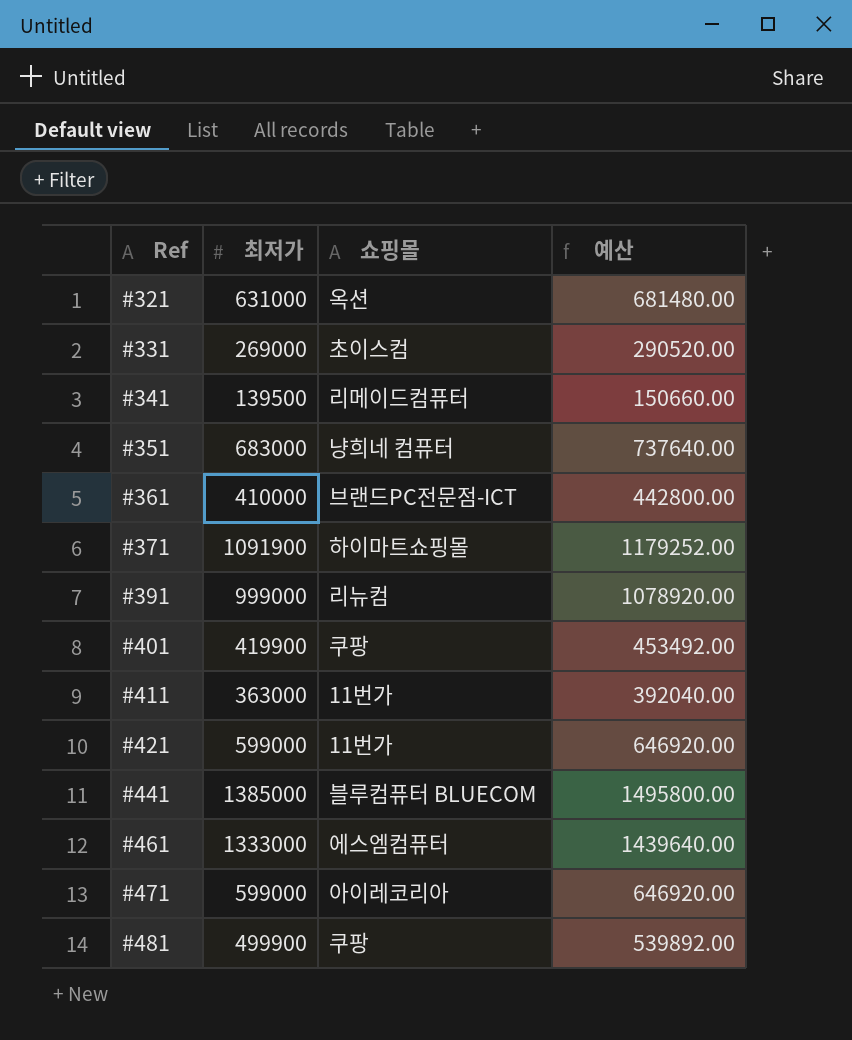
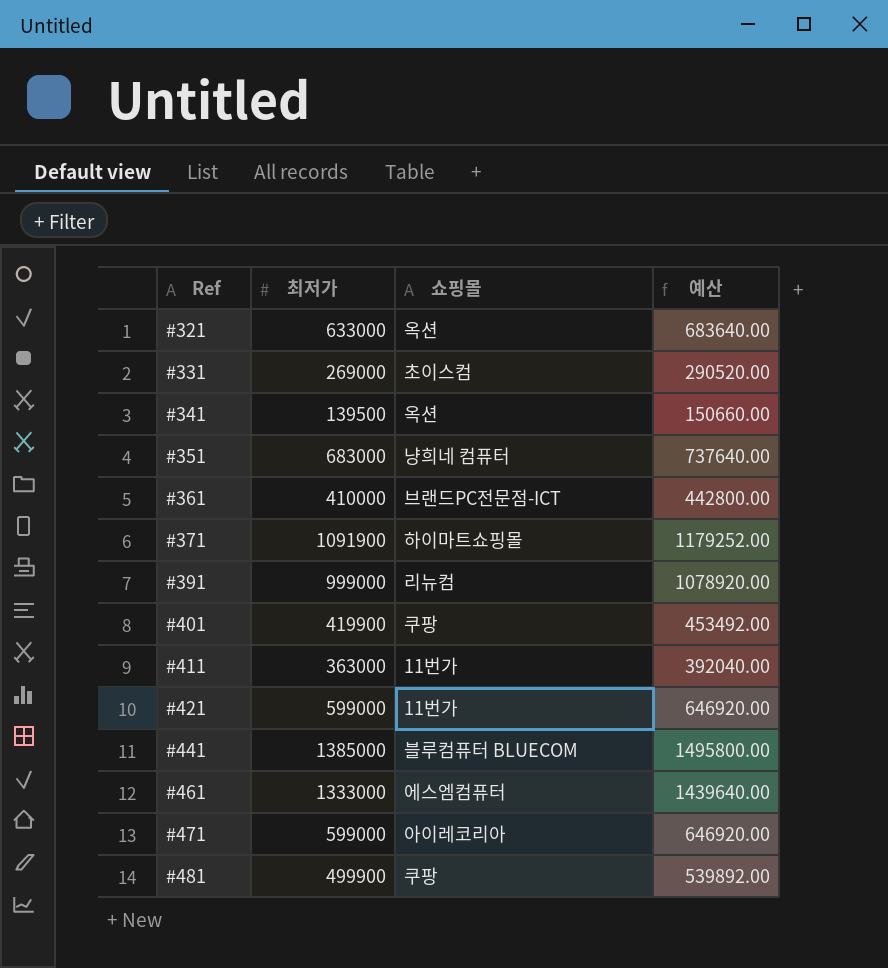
#321 | 최저가: 631000 -> 633000
#321 | 예산: 681480.00 -> 683640.00
#341 | 쇼핑몰: 리메이드컴퓨터 -> 옥션

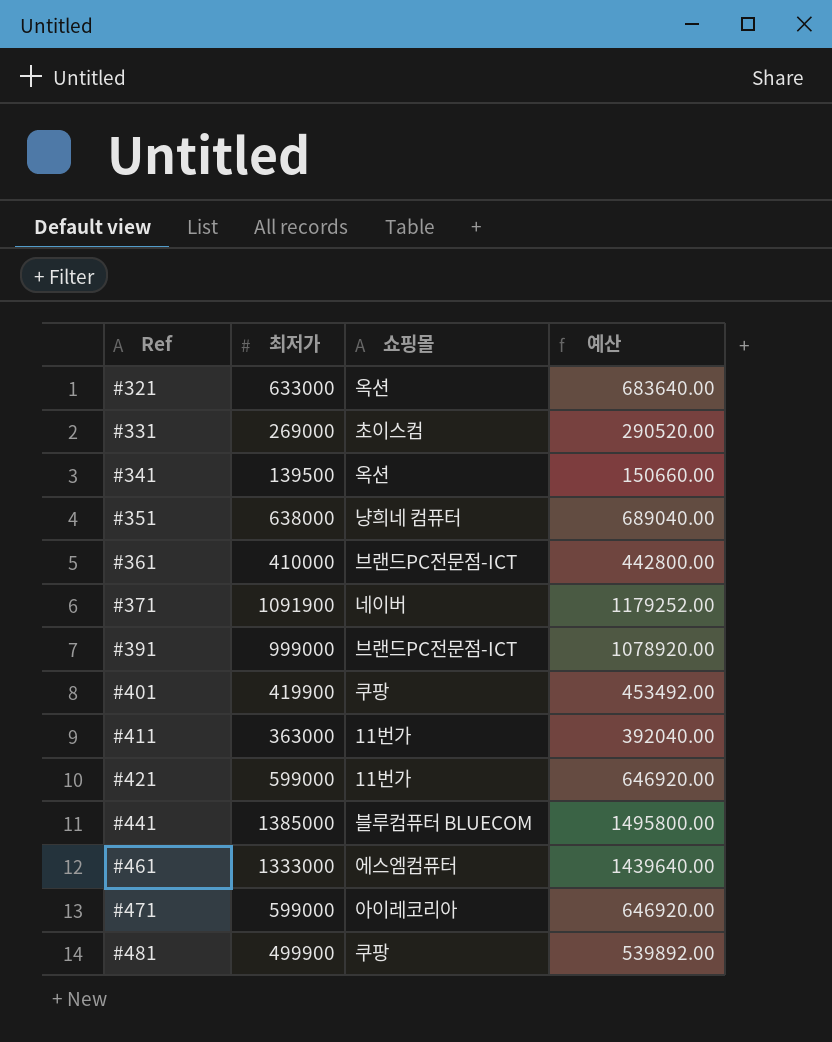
#351 | 최저가: 683000 -> 638000
#351 | 예산: 737640.00 -> 689040.00
#371 | 쇼핑몰: 하이마트쇼핑몰 -> 네이버
#391 | 쇼핑몰: 리뉴컴 -> 브랜드PC전문점-ICT

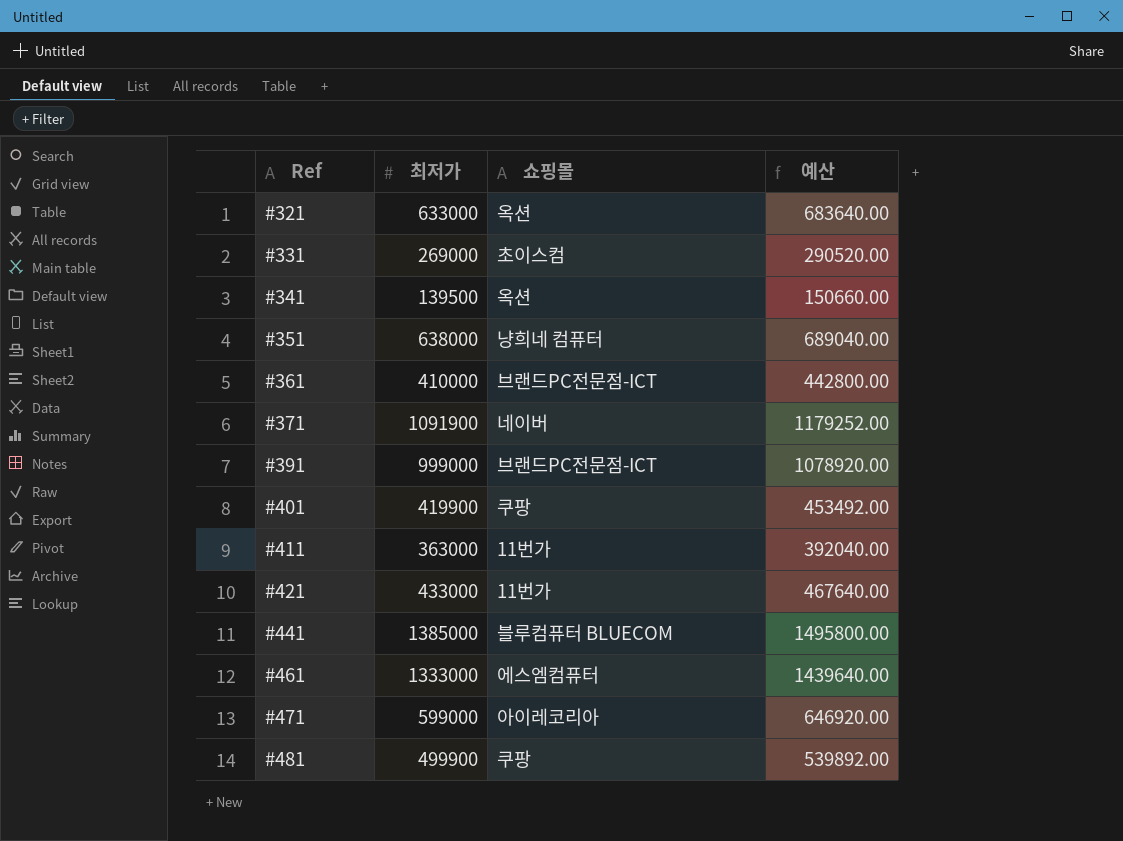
#421 | 최저가: 599000 -> 433000
#421 | 예산: 646920.00 -> 467640.00

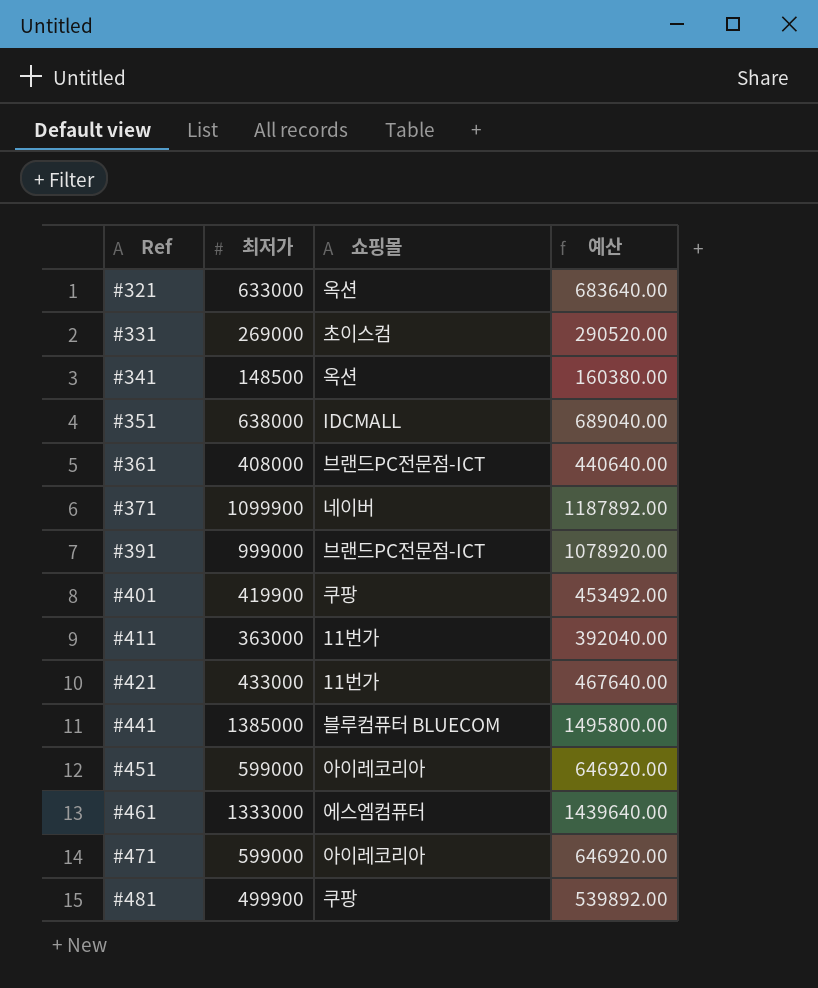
#341 | 최저가: 139500 -> 148500
#341 | 예산: 150660.00 -> 160380.00
#351 | 쇼핑몰: 냥희네 컴퓨터 -> IDCMALL
#361 | 최저가: 410000 -> 408000
#361 | 예산: 442800.00 -> 440640.00
#371 | 최저가: 1091900 -> 1099900
#371 | 예산: 1179252.00 -> 1187892.00
row #451: none -> 599000 | 아이레코리아 | 646920.00

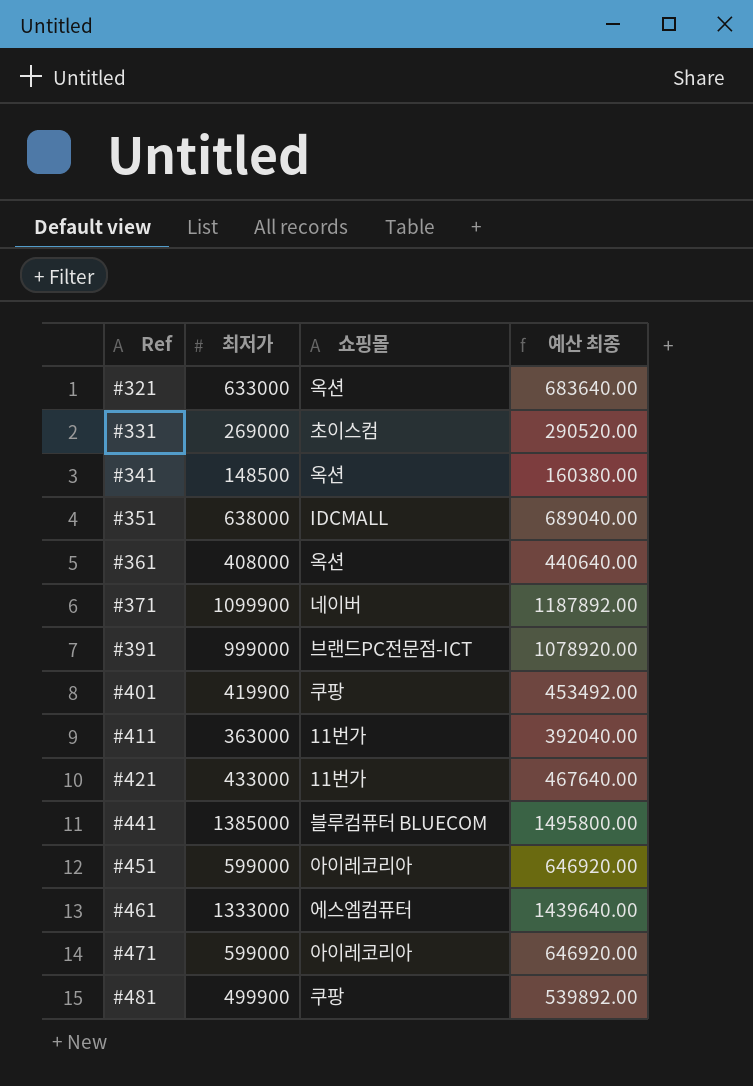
column name: 예산 -> 예산 최종
#361 | 쇼핑몰: 브랜드PC전문점-ICT -> 옥션

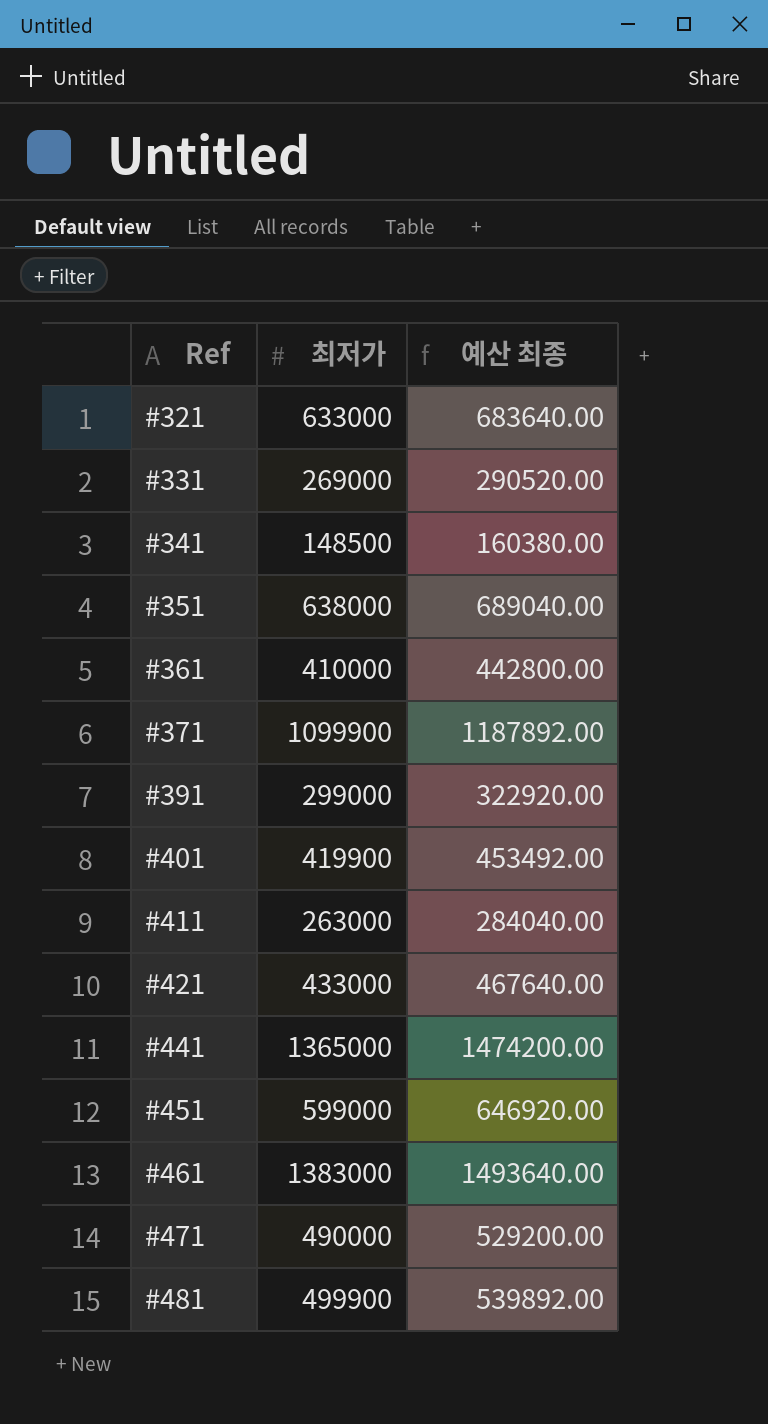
column 쇼핑몰 | position: 3 -> none
#361 | 최저가: 408000 -> 410000
#361 | 예산 최종: 440640.00 -> 442800.00
#391 | 최저가: 999000 -> 299000
#391 | 예산 최종: 1078920.00 -> 322920.00
#411 | 최저가: 363000 -> 263000
#411 | 예산 최종: 392040.00 -> 284040.00
#441 | 최저가: 1385000 -> 1365000
#441 | 예산 최종: 1495800.00 -> 1474200.00
#461 | 최저가: 1333000 -> 1383000
#461 | 예산 최종: 1439640.00 -> 1493640.00
#471 | 최저가: 599000 -> 490000
#471 | 예산 최종: 646920.00 -> 529200.00

